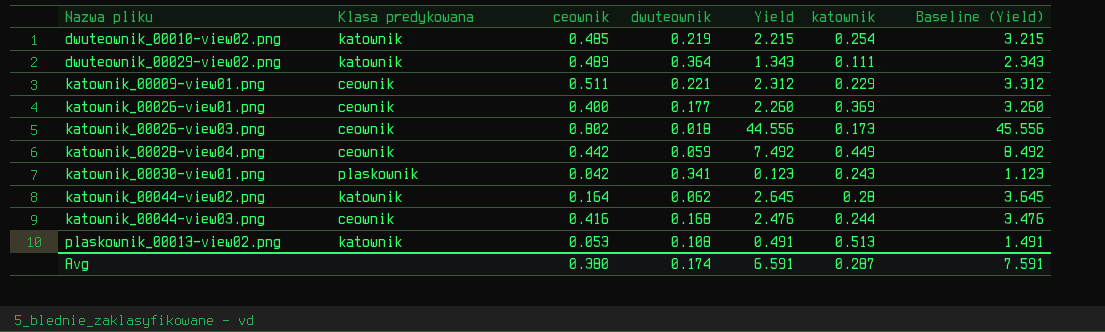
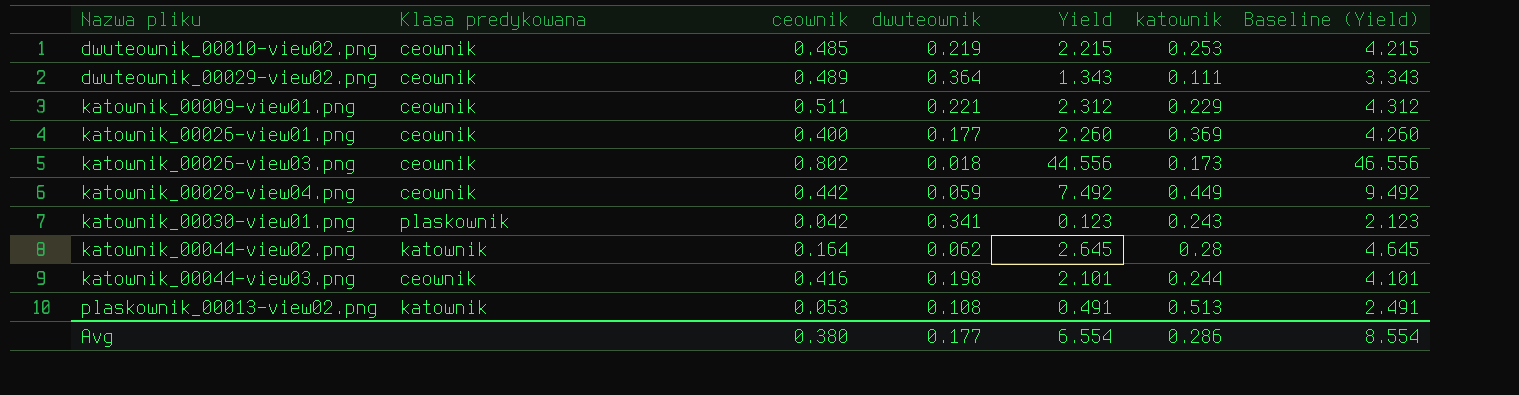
column Baseline (Yield) | formula: [Yield] + 1 -> [Yield] + 2
dwuteownik_00010-view02.png | Klasa predykowana: katownik -> ceownik
dwuteownik_00010-view02.png | katownik: 0.254 -> 0.253
dwuteownik_00029-view02.png | Klasa predykowana: katownik -> ceownik
katownik_00044-view03.png | dwuteownik: 0.168 -> 0.198
katownik_00044-view03.png | Yield: 2.476 -> 2.101
Avg | dwuteownik: 0.174 -> 0.177
Avg | Yield: 6.591 -> 6.554
Avg | katownik: 0.287 -> 0.286
Avg | Baseline (Yield): 7.591 -> 8.554

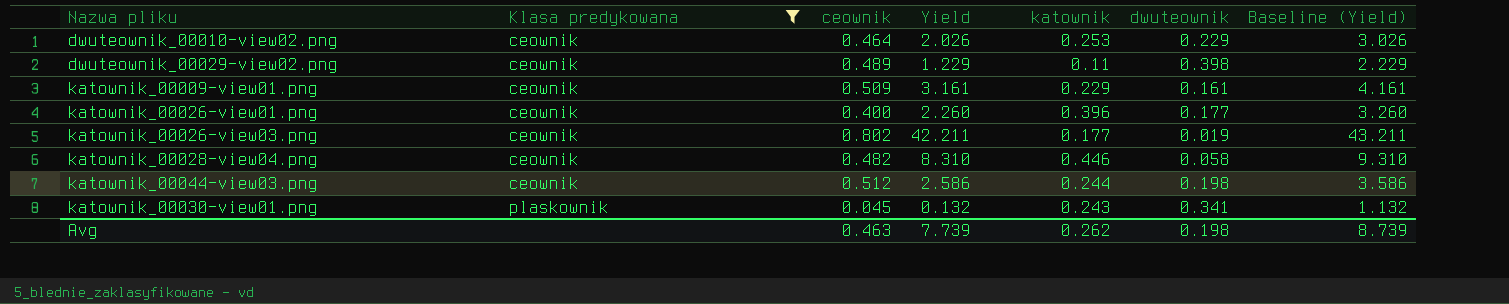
filter: none -> Klasa predykowana != katownik
row order: Nazwa pliku ascending -> Klasa predykowana ascending
column dwuteownik | position: 4 -> 6
column Baseline (Yield) | formula: [Yield] + 2 -> [Yield] + 1
dwuteownik_00010-view02.png | ceownik: 0.485 -> 0.464
dwuteownik_00010-view02.png | Yield: 2.215 -> 2.026
dwuteownik_00010-view02.png | dwuteownik: 0.219 -> 0.229
dwuteownik_00029-view02.png | Yield: 1.343 -> 1.229
dwuteownik_00029-view02.png | katownik: 0.111 -> 0.11
dwuteownik_00029-view02.png | dwuteownik: 0.364 -> 0.398
katownik_00009-view01.png | ceownik: 0.511 -> 0.509
katownik_00009-view01.png | Yield: 2.312 -> 3.161
katownik_00009-view01.png | dwuteownik: 0.221 -> 0.161
katownik_00026-view01.png | katownik: 0.369 -> 0.396
katownik_00026-view03.png | Yield: 44.556 -> 42.211
katownik_00026-view03.png | katownik: 0.173 -> 0.177
katownik_00026-view03.png | dwuteownik: 0.018 -> 0.019
katownik_00028-view04.png | ceownik: 0.442 -> 0.482
katownik_00028-view04.png | Yield: 7.492 -> 8.310
katownik_00028-view04.png | katownik: 0.449 -> 0.446
katownik_00028-view04.png | dwuteownik: 0.059 -> 0.058
katownik_00044-view03.png | ceownik: 0.416 -> 0.512
katownik_00044-view03.png | Yield: 2.101 -> 2.586
katownik_00030-view01.png | ceownik: 0.042 -> 0.045
katownik_00030-view01.png | Yield: 0.123 -> 0.132
Avg | ceownik: 0.380 -> 0.463
Avg | Yield: 6.554 -> 7.739
Avg | katownik: 0.286 -> 0.262
Avg | dwuteownik: 0.177 -> 0.198
Avg | Baseline (Yield): 8.554 -> 8.739

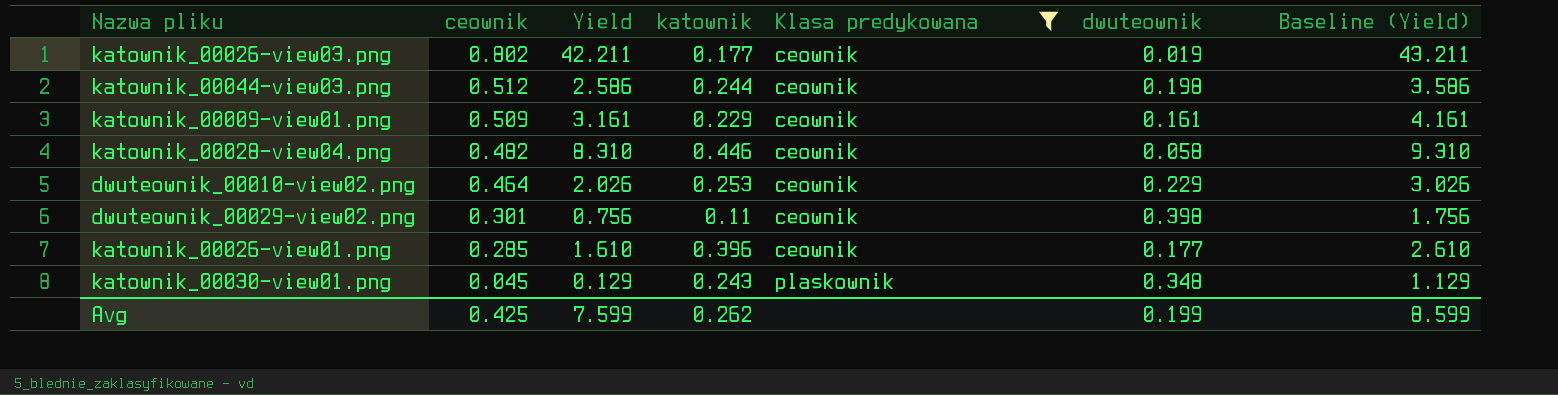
row order: Klasa predykowana ascending -> ceownik descending
column Klasa predykowana | position: 2 -> 5
dwuteownik_00029-view02.png | ceownik: 0.489 -> 0.301
dwuteownik_00029-view02.png | Yield: 1.229 -> 0.756
dwuteownik_00029-view02.png | Baseline (Yield): 2.229 -> 1.756
katownik_00026-view01.png | ceownik: 0.400 -> 0.285
katownik_00026-view01.png | Yield: 2.260 -> 1.610
katownik_00026-view01.png | Baseline (Yield): 3.260 -> 2.610
katownik_00030-view01.png | Yield: 0.132 -> 0.129
katownik_00030-view01.png | dwuteownik: 0.341 -> 0.348
katownik_00030-view01.png | Baseline (Yield): 1.132 -> 1.129
Avg | ceownik: 0.463 -> 0.425
Avg | Yield: 7.739 -> 7.599
Avg | dwuteownik: 0.198 -> 0.199
Avg | Baseline (Yield): 8.739 -> 8.599

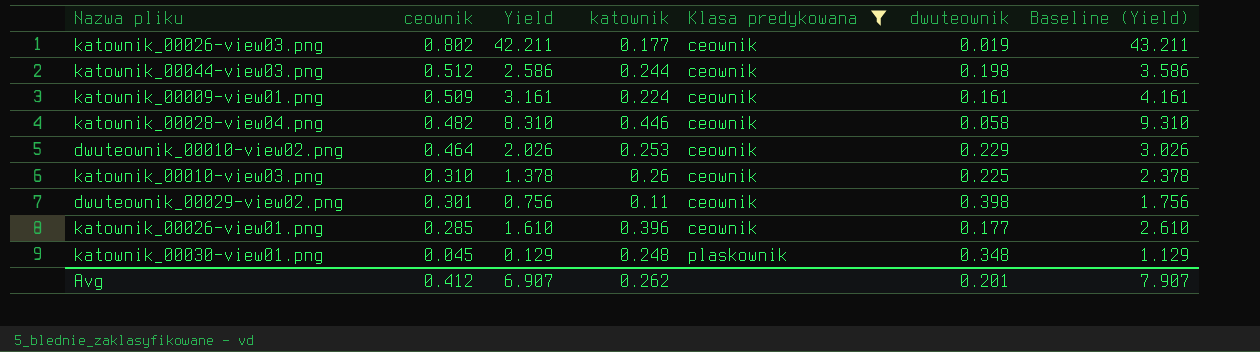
katownik_00009-view01.png | katownik: 0.229 -> 0.224
row katownik_00010-view03.png: none -> 0.310 | 1.378 | 0.26 | ceownik | 0.225 | 2.378
katownik_00030-view01.png | katownik: 0.243 -> 0.248
Avg | ceownik: 0.425 -> 0.412
Avg | Yield: 7.599 -> 6.907
Avg | dwuteownik: 0.199 -> 0.201
Avg | Baseline (Yield): 8.599 -> 7.907

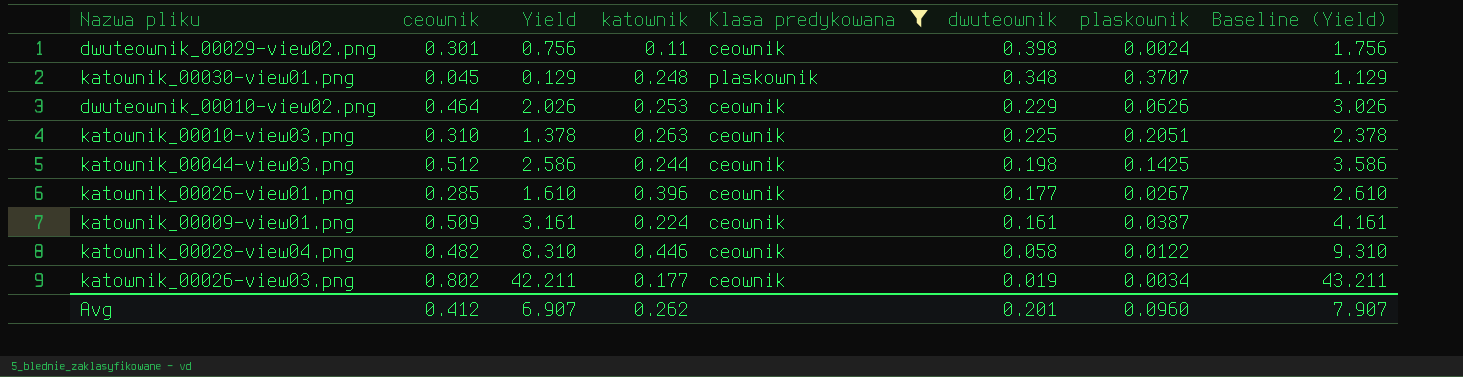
row order: ceownik descending -> dwuteownik descending
column plaskownik | position: none -> 7
katownik_00010-view03.png | katownik: 0.26 -> 0.263

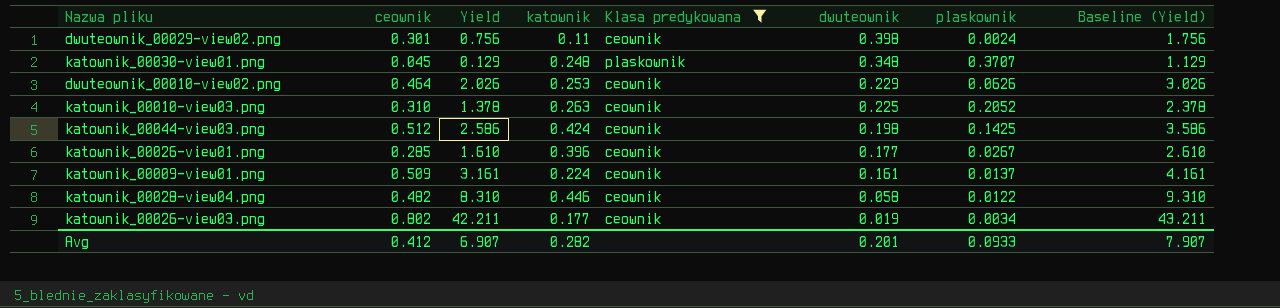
katownik_00010-view03.png | plaskownik: 0.2051 -> 0.2052
katownik_00044-view03.png | katownik: 0.244 -> 0.424
katownik_00009-view01.png | plaskownik: 0.0387 -> 0.0137
Avg | katownik: 0.262 -> 0.282
Avg | plaskownik: 0.0960 -> 0.0933

